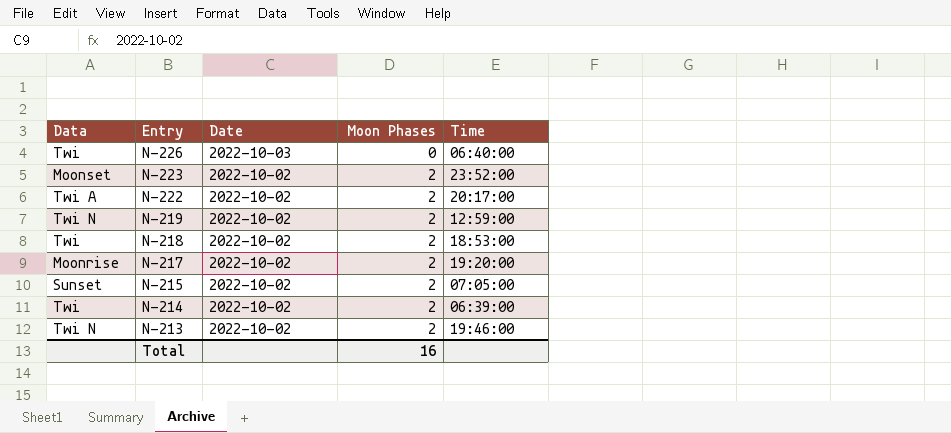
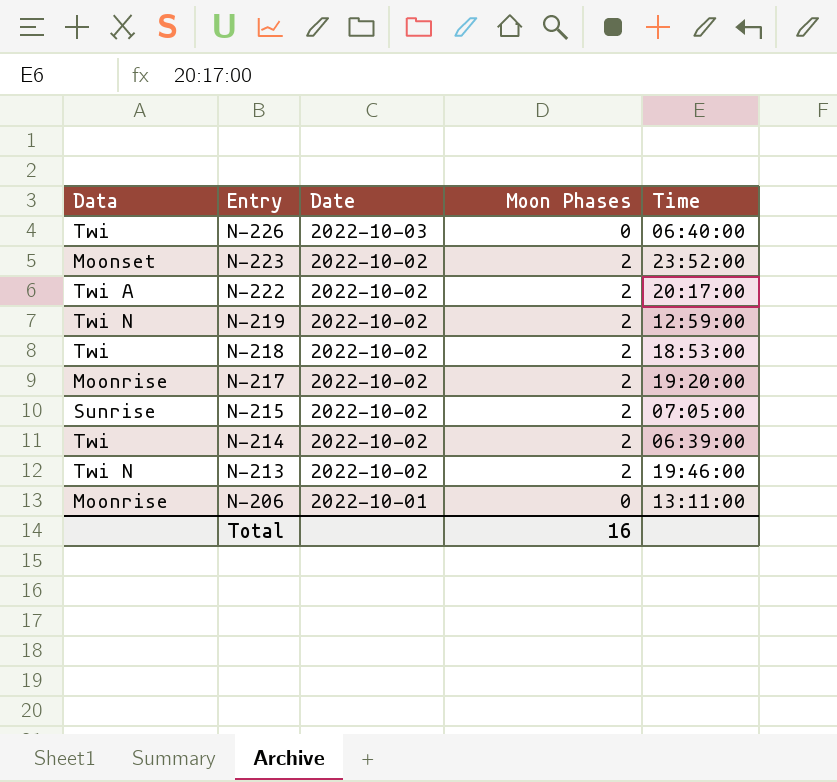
N-215 | Data: Sunset -> Sunrise
row N-206: none -> Moonrise | 2022-10-01 | 0 | 13:11:00

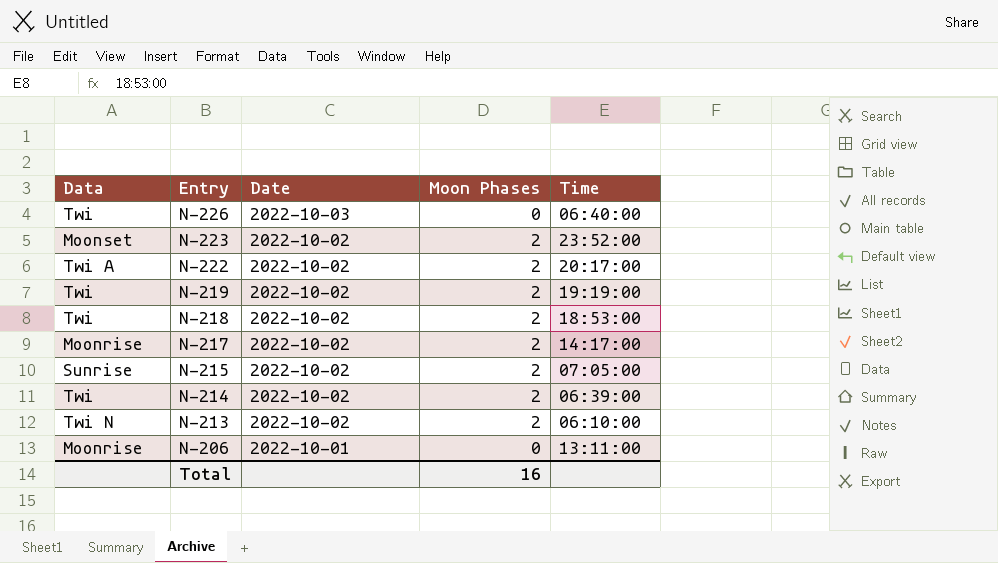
N-219 | Data: Twi N -> Twi
N-219 | Time: 12:59:00 -> 19:19:00
N-217 | Time: 19:20:00 -> 14:17:00
N-213 | Time: 19:46:00 -> 06:10:00

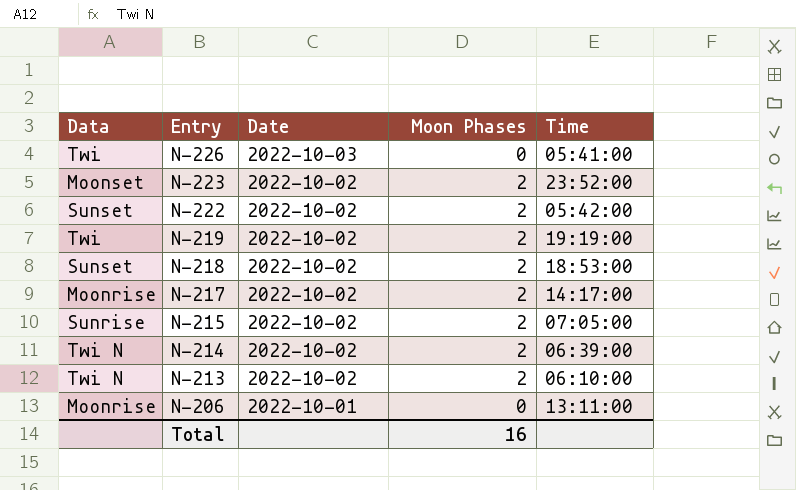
N-226 | Time: 06:40:00 -> 05:41:00
N-222 | Data: Twi A -> Sunset
N-222 | Time: 20:17:00 -> 05:42:00
N-218 | Data: Twi -> Sunset
N-214 | Data: Twi -> Twi N

